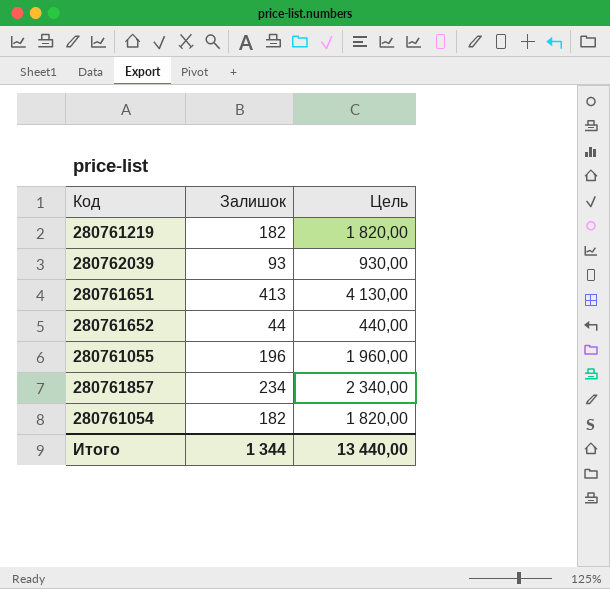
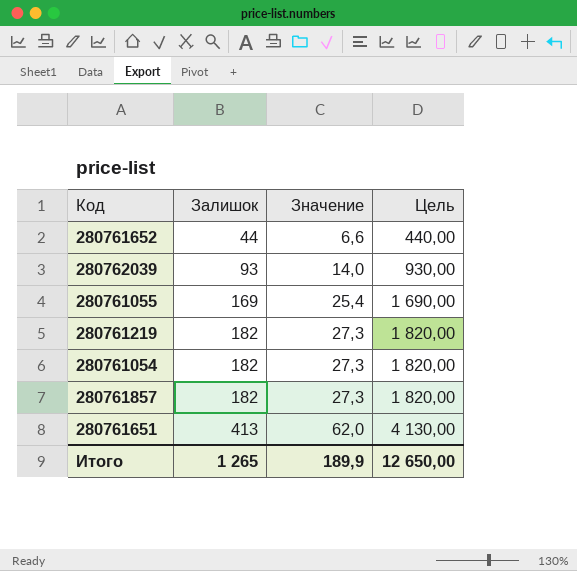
row order: none -> Залишок ascending
column Значение | formula: none -> [Залишок] * 0,15
280761055 | Залишок: 196 -> 169
280761055 | Цель: 1 960,00 -> 1 690,00
280761857 | Залишок: 234 -> 182
280761857 | Цель: 2 340,00 -> 1 820,00
Итого | Залишок: 1 344 -> 1 265
Итого | Цель: 13 440,00 -> 12 650,00

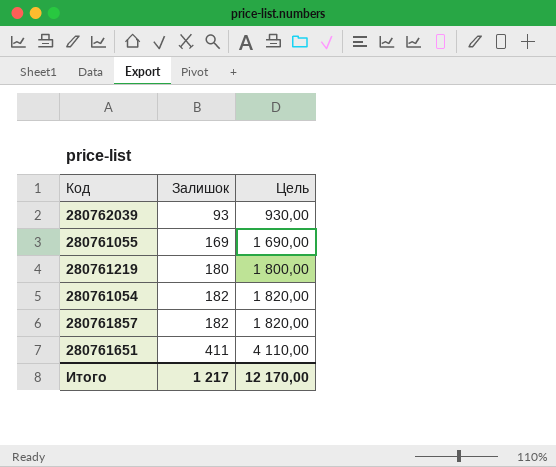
column Значение | formula: [Залишок] * 0,15 -> none
row 280761652: 44 | 6,6 | 440,00 -> none
280761219 | Залишок: 182 -> 180
280761219 | Цель: 1 820,00 -> 1 800,00
280761651 | Залишок: 413 -> 411
280761651 | Цель: 4 130,00 -> 4 110,00
Итого | Залишок: 1 265 -> 1 217
Итого | Цель: 12 650,00 -> 12 170,00

